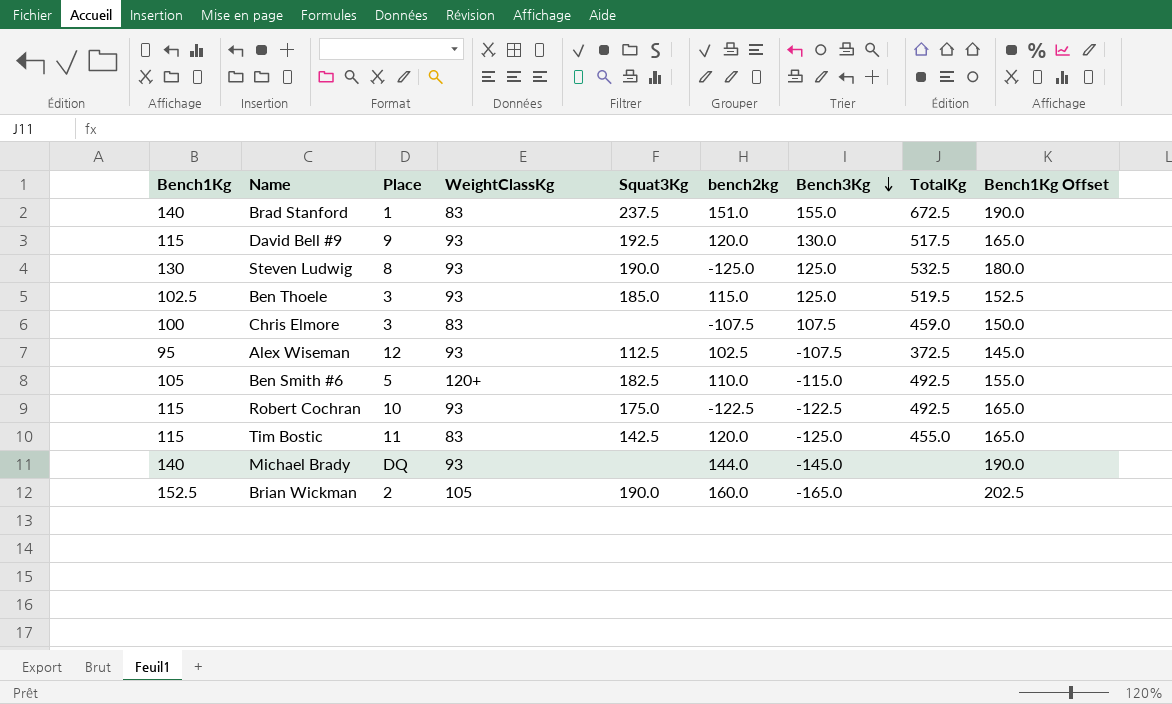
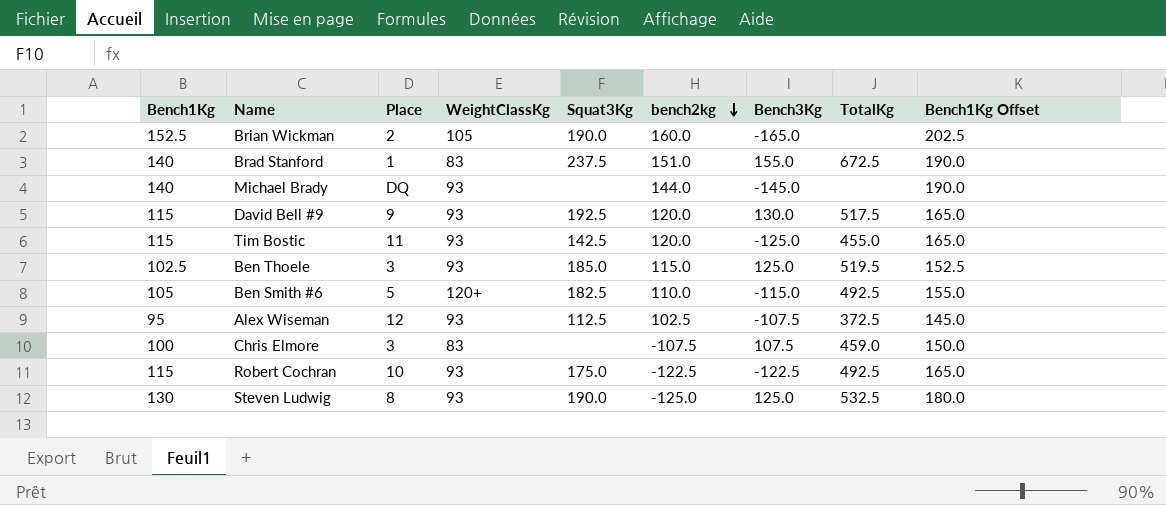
row order: Bench3Kg descending -> bench2kg descending
Tim Bostic | WeightClassKg: 83 -> 93

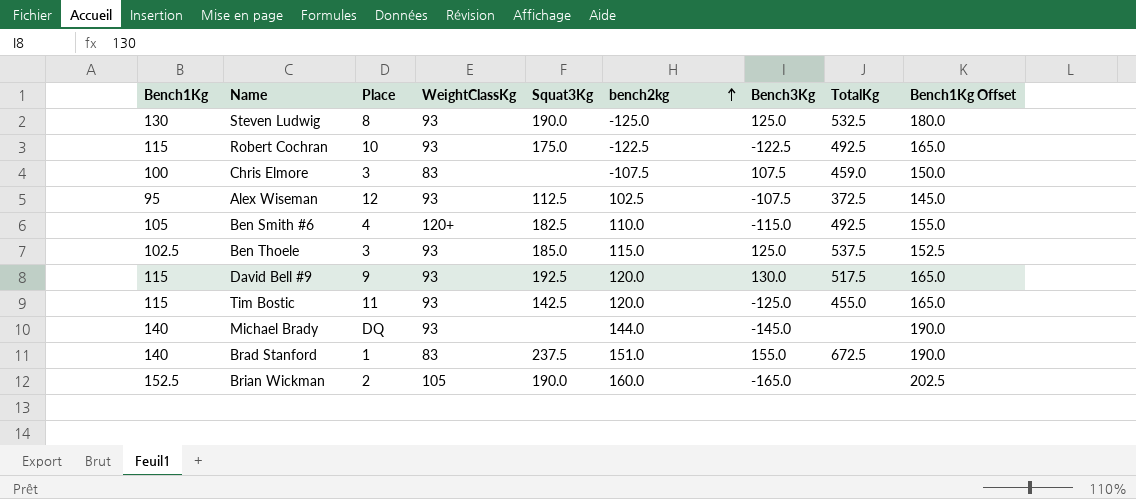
row order: bench2kg descending -> bench2kg ascending
Ben Smith #6 | Place: 5 -> 4
Ben Thoele | TotalKg: 519.5 -> 537.5

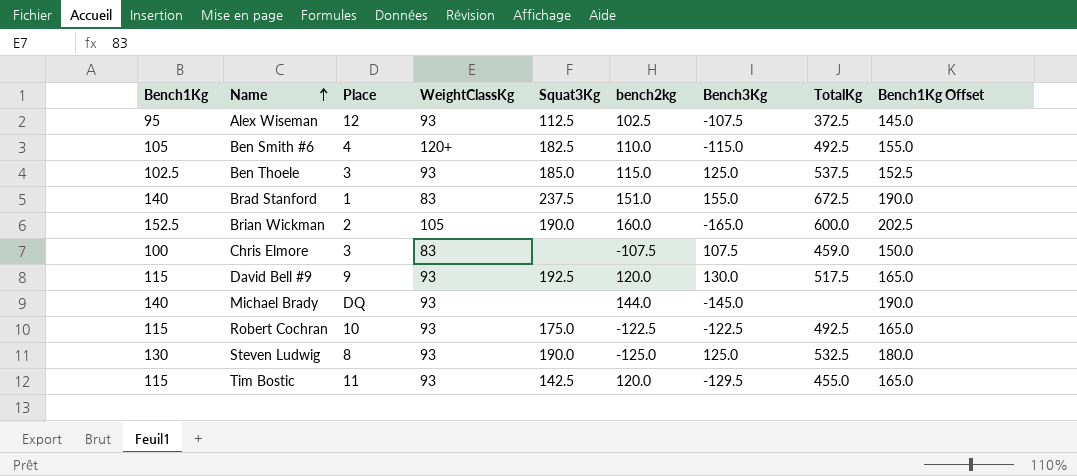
row order: bench2kg ascending -> Name ascending
Brian Wickman | TotalKg: none -> 600.0
Tim Bostic | Bench3Kg: -125.0 -> -129.5

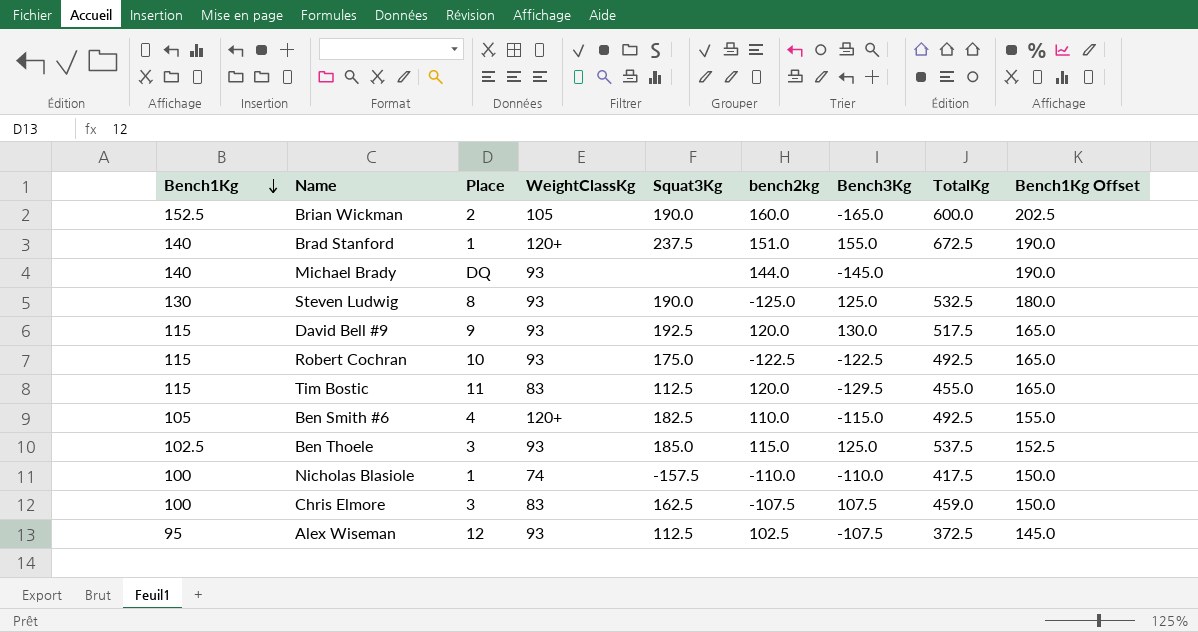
row order: Name ascending -> Bench1Kg descending
Brad Stanford | WeightClassKg: 83 -> 120+
Tim Bostic | WeightClassKg: 93 -> 83
Tim Bostic | Squat3Kg: 142.5 -> 112.5
row Nicholas Blasiole: none -> 100 | 1 | 74 | -157.5 | -110.0 | -110.0 | 417.5 | 150.0
Chris Elmore | Squat3Kg: none -> 162.5

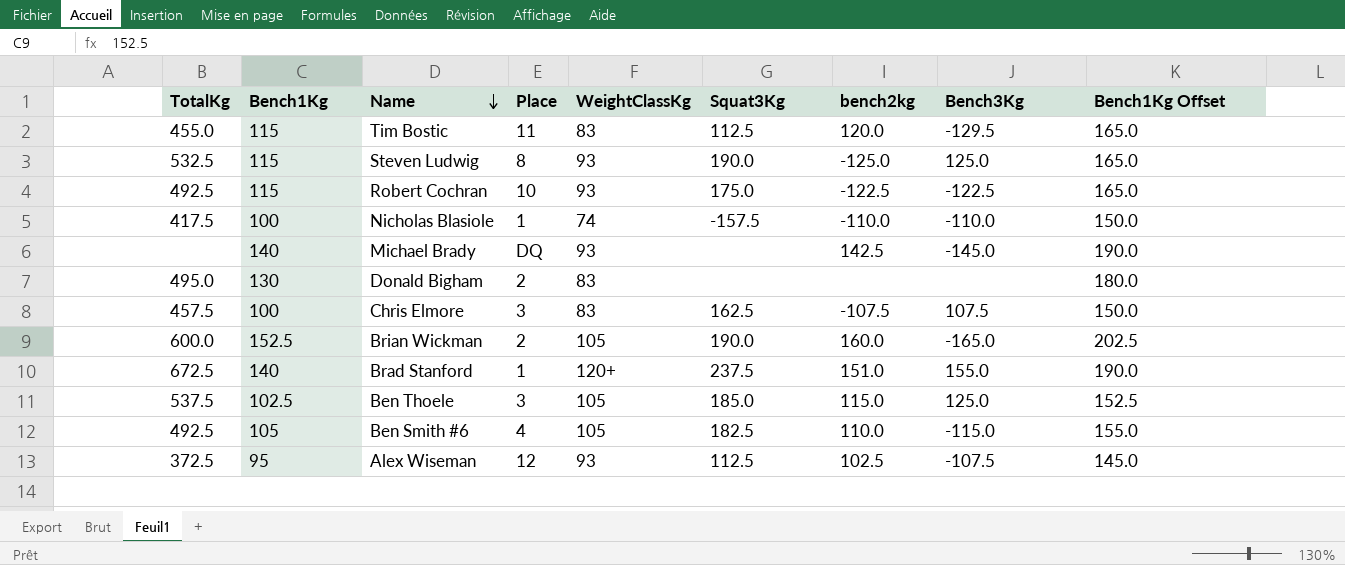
row order: Bench1Kg descending -> Name descending
column TotalKg | position: 8 -> 1
row David Bell #9: 115 | 9 | 93 | 192.5 | 120.0 | 130.0 | 517.5 | 165.0 -> none
Steven Ludwig | Bench1Kg: 130 -> 115
Steven Ludwig | Bench1Kg Offset: 180.0 -> 165.0
Michael Brady | bench2kg: 144.0 -> 142.5
row Donald Bigham: none -> 495.0 | 130 | 2 | 83 | none | none | none | 180.0
Chris Elmore | TotalKg: 459.0 -> 457.5
Ben Thoele | WeightClassKg: 93 -> 105
Ben Smith #6 | WeightClassKg: 120+ -> 105

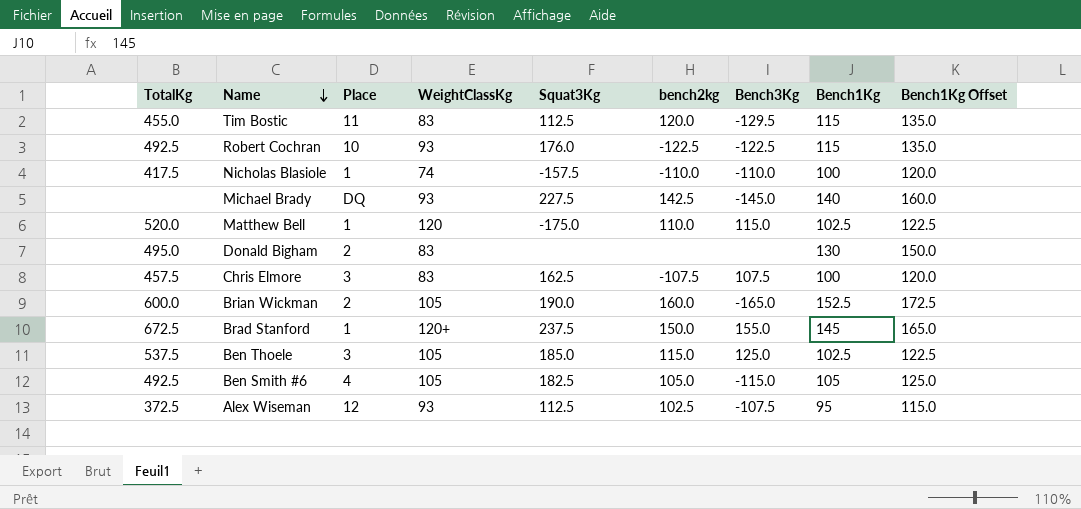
column Bench1Kg | position: 2 -> 8
column Bench1Kg Offset | formula: [Bench1Kg] + 50 -> [Bench1Kg] + 20
row Steven Ludwig: 532.5 | 115 | 8 | 93 | 190.0 | -125.0 | 125.0 | 165.0 -> none
Robert Cochran | Squat3Kg: 175.0 -> 176.0
Michael Brady | Squat3Kg: none -> 227.5
row Matthew Bell: none -> 520.0 | 1 | 120 | -175.0 | 110.0 | 115.0 | 102.5 | 122.5
Brad Stanford | bench2kg: 151.0 -> 150.0
Brad Stanford | Bench1Kg: 140 -> 145
Ben Smith #6 | bench2kg: 110.0 -> 105.0

